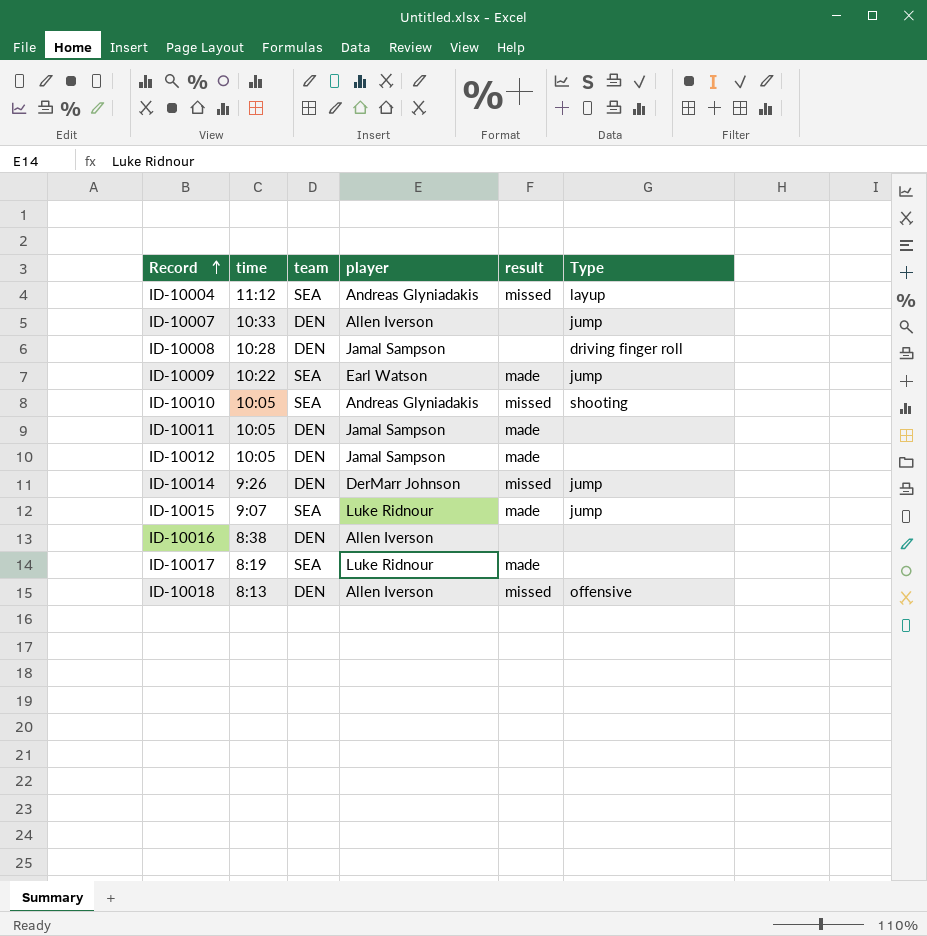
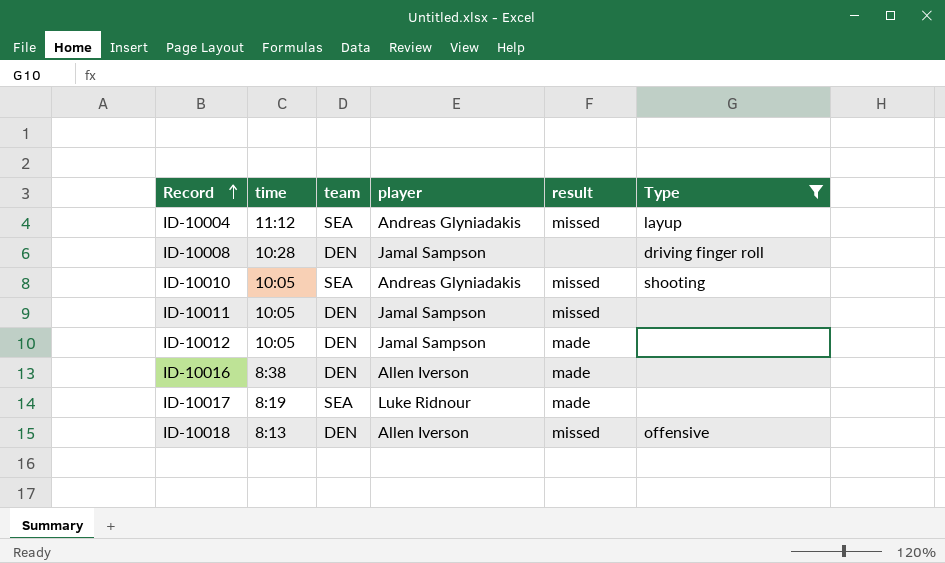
filter: none -> Type != jump
ID-10011 | result: made -> missed
ID-10016 | result: none -> made

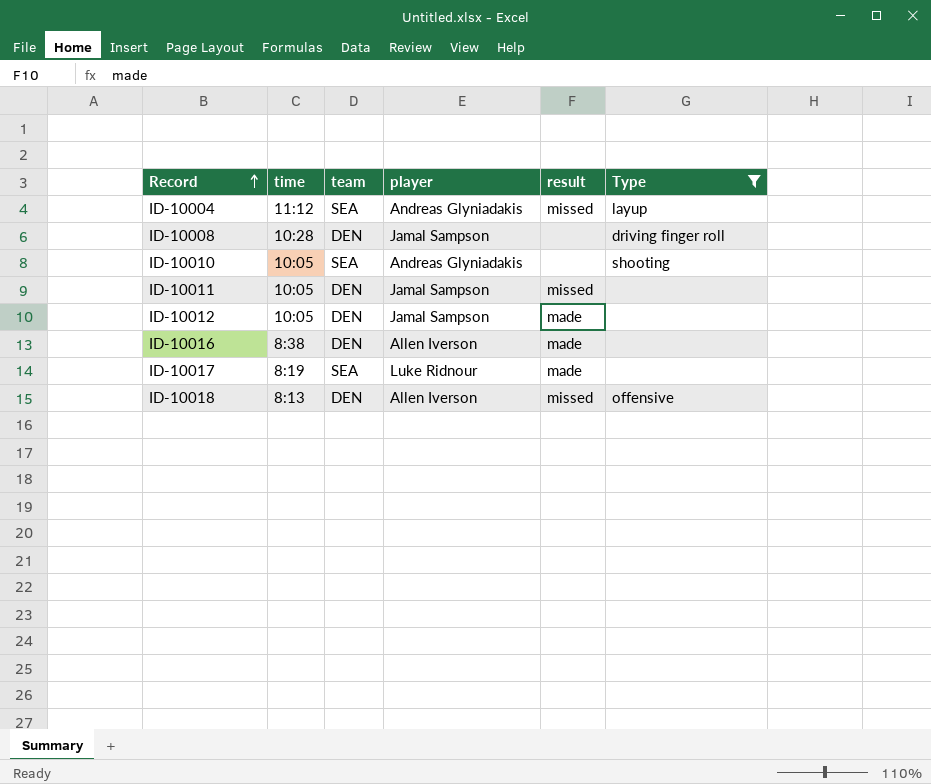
ID-10010 | result: missed -> none

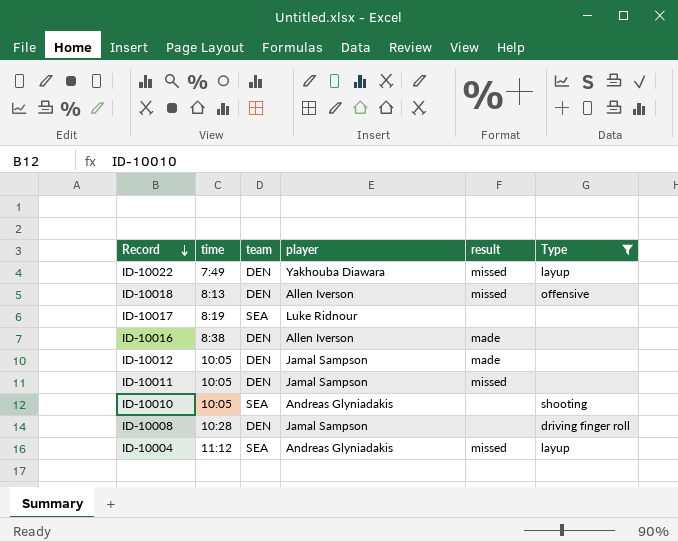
row order: Record ascending -> Record descending
row ID-10022: none -> 7:49 | DEN | Yakhouba Diawara | missed | layup
ID-10017 | result: made -> none

